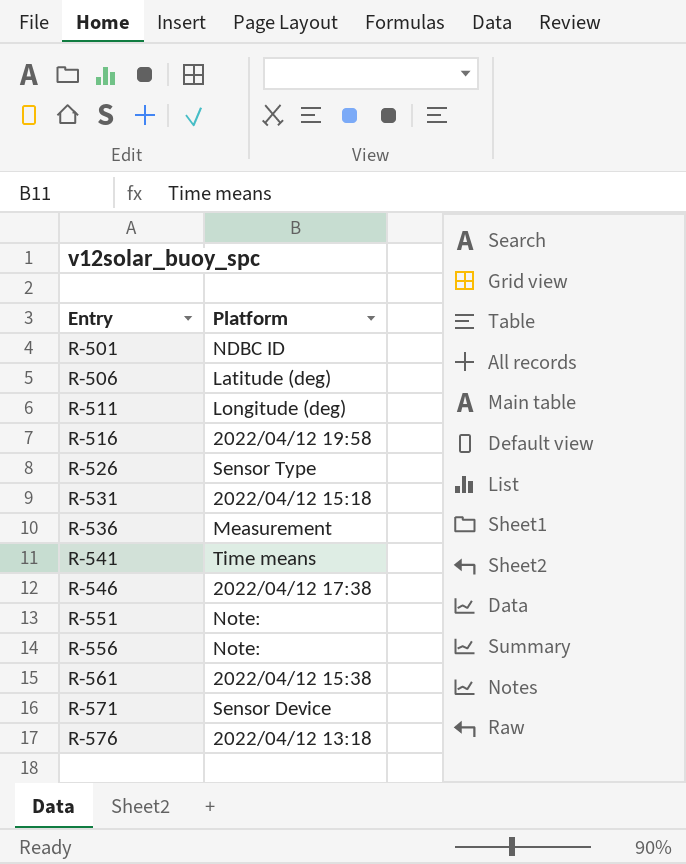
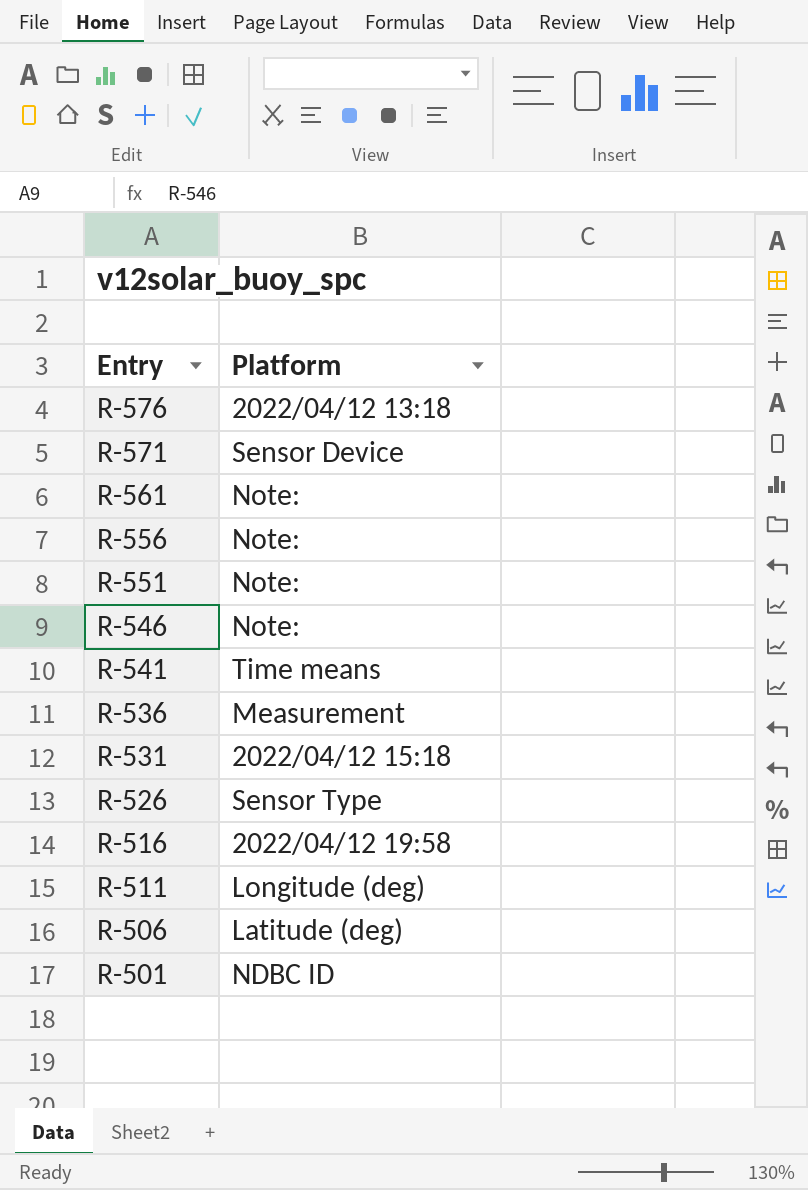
row order: Entry ascending -> Entry descending
R-561 | Platform: 2022/04/12 15:38 -> Note:
R-546 | Platform: 2022/04/12 17:38 -> Note:

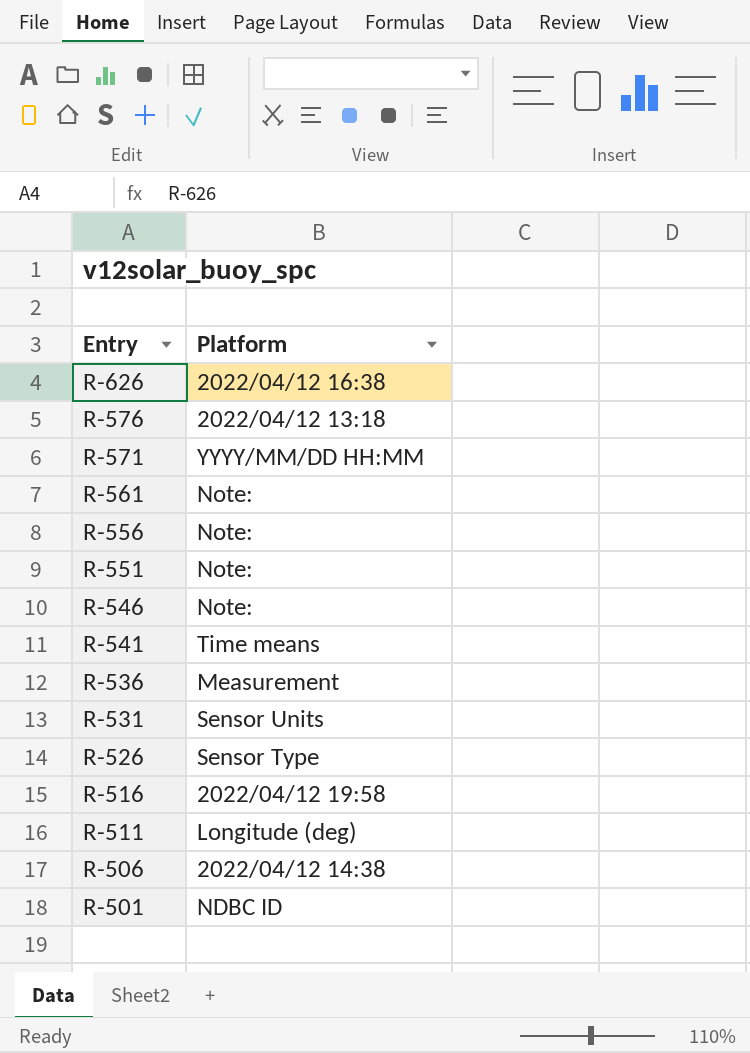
row R-626: none -> 2022/04/12 16:38
R-571 | Platform: Sensor Device -> YYYY/MM/DD HH:MM
R-531 | Platform: 2022/04/12 15:18 -> Sensor Units
R-506 | Platform: Latitude (deg) -> 2022/04/12 14:38

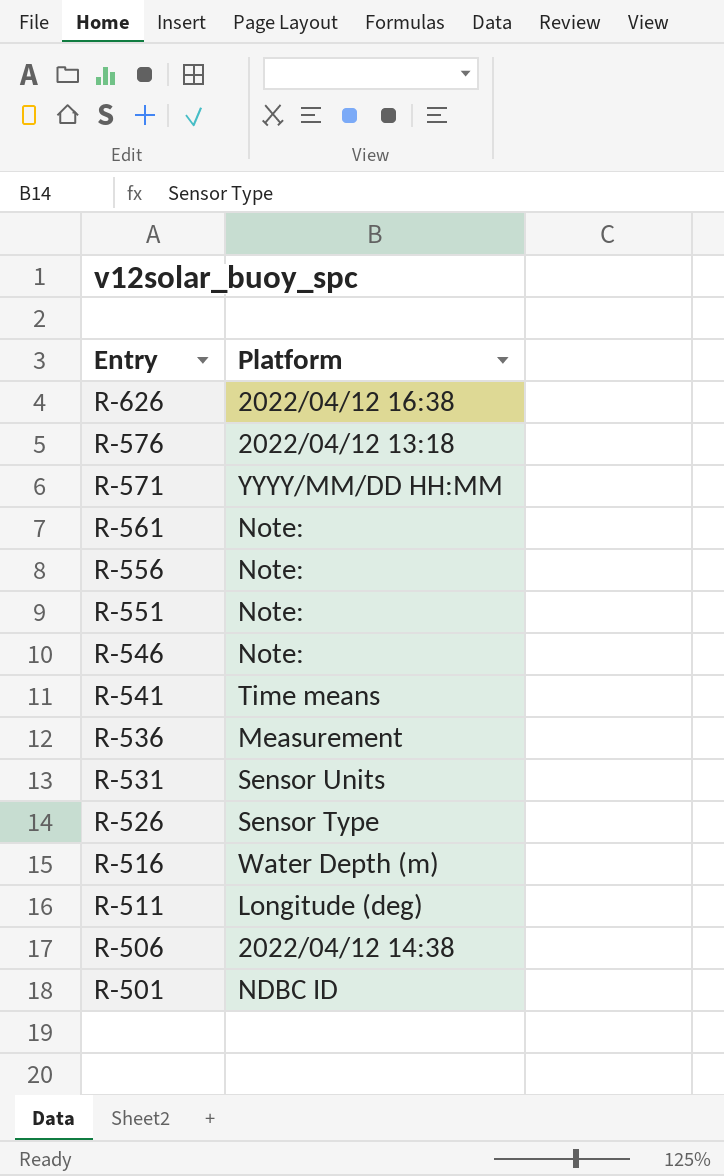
R-516 | Platform: 2022/04/12 19:58 -> Water Depth (m)

